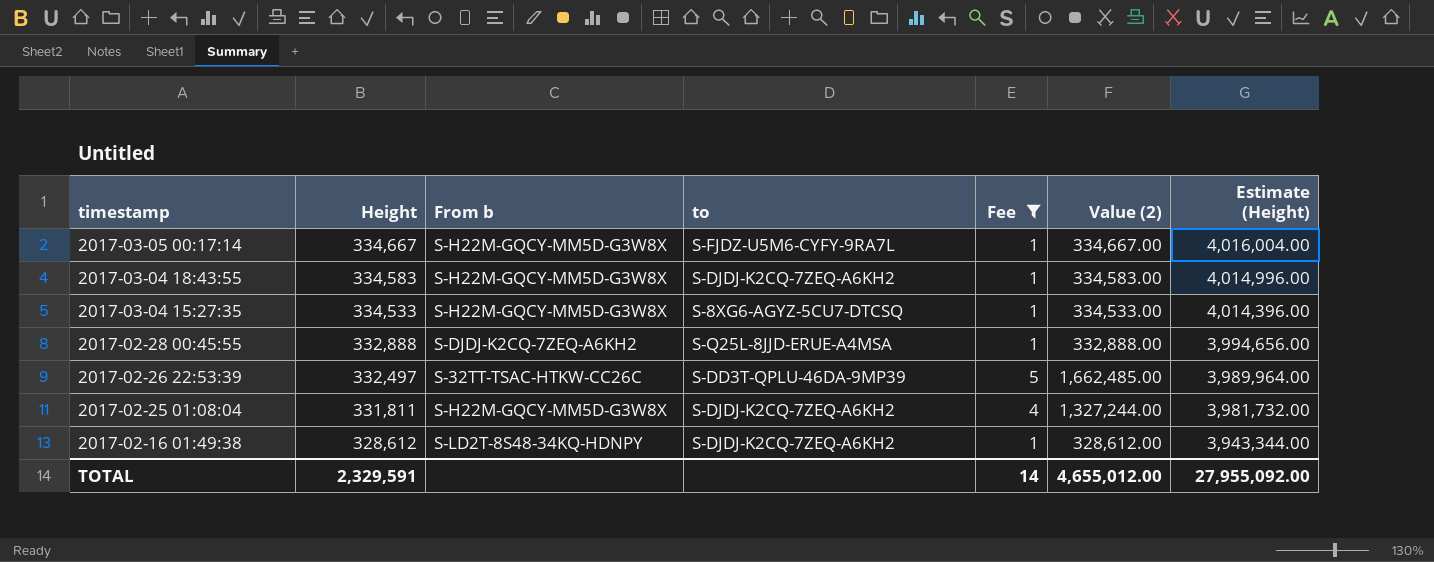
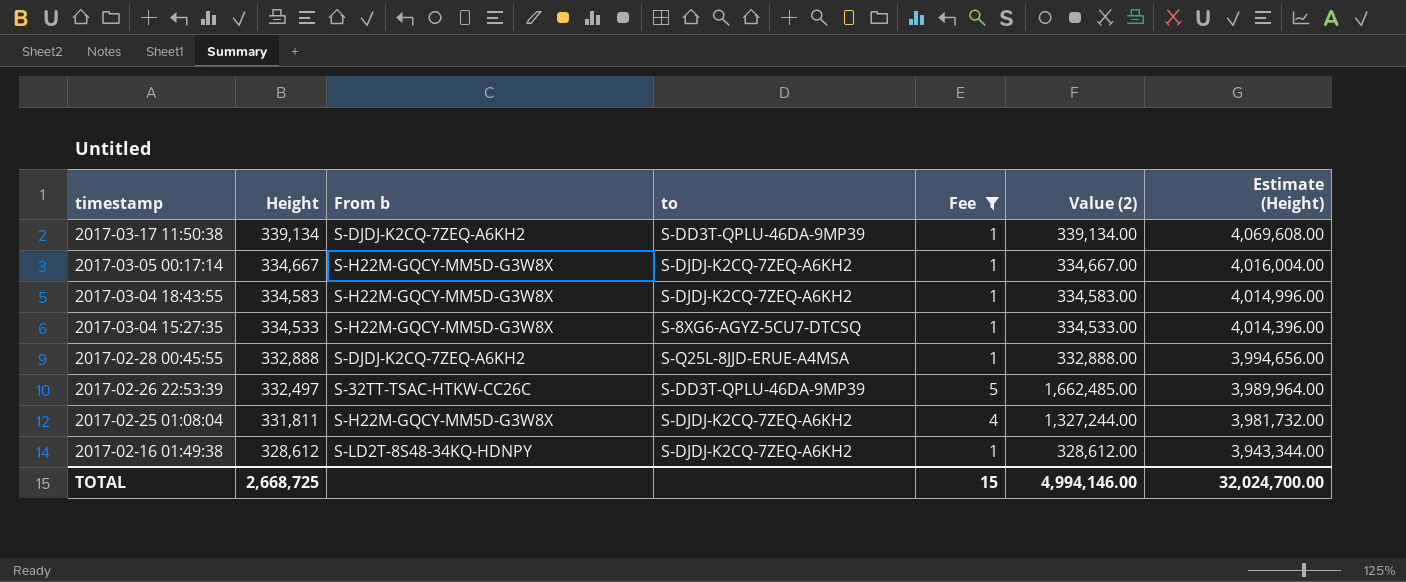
row 2017-03-17 11:50:38: none -> 339,134 | S-DJDJ-K2CQ-7ZEQ-A6KH2 | S-DD3T-QPLU-46DA-9MP39 | 1 | 339,134.00 | 4,069,608.00
2017-03-05 00:17:14 | to: S-FJDZ-U5M6-CYFY-9RA7L -> S-DJDJ-K2CQ-7ZEQ-A6KH2
TOTAL | Height: 2,329,591 -> 2,668,725
TOTAL | Fee: 14 -> 15
TOTAL | Value (2): 4,655,012.00 -> 4,994,146.00
TOTAL | Estimate (Height): 27,955,092.00 -> 32,024,700.00

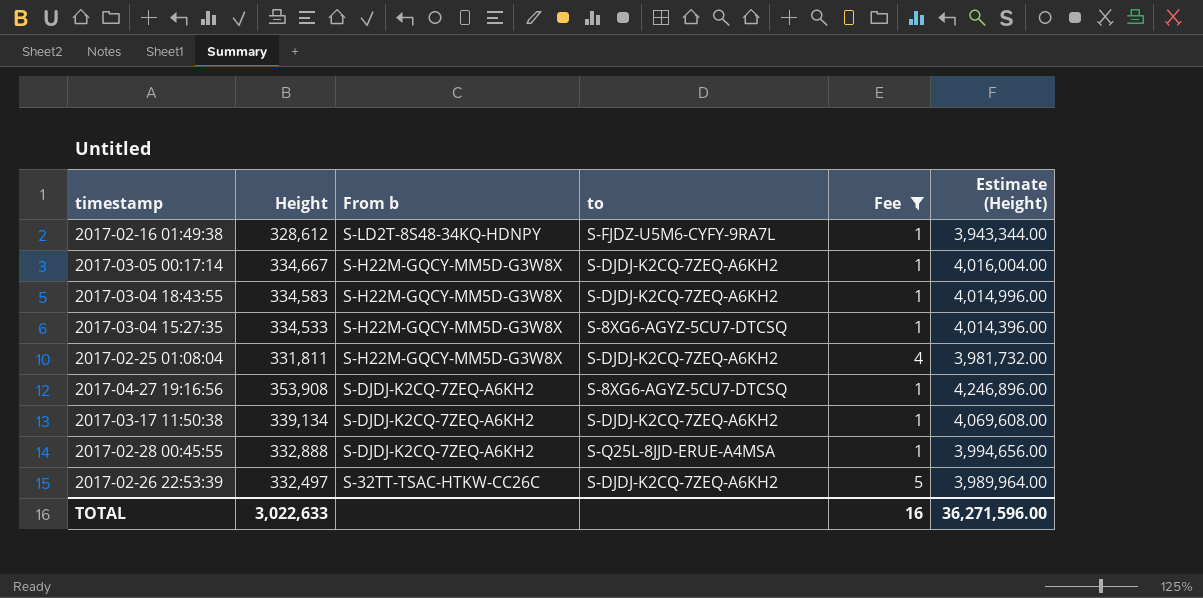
row order: timestamp descending -> From b descending
column Value (2) | formula: [Height] * [Fee] -> none
2017-02-16 01:49:38 | to: S-DJDJ-K2CQ-7ZEQ-A6KH2 -> S-FJDZ-U5M6-CYFY-9RA7L
row 2017-04-27 19:16:56: none -> 353,908 | S-DJDJ-K2CQ-7ZEQ-A6KH2 | S-8XG6-AGYZ-5CU7-DTCSQ | 1 | 4,246,896.00
2017-03-17 11:50:38 | to: S-DD3T-QPLU-46DA-9MP39 -> S-DJDJ-K2CQ-7ZEQ-A6KH2
2017-02-26 22:53:39 | to: S-DD3T-QPLU-46DA-9MP39 -> S-DJDJ-K2CQ-7ZEQ-A6KH2
TOTAL | Height: 2,668,725 -> 3,022,633
TOTAL | Fee: 15 -> 16
TOTAL | Estimate (Height): 32,024,700.00 -> 36,271,596.00

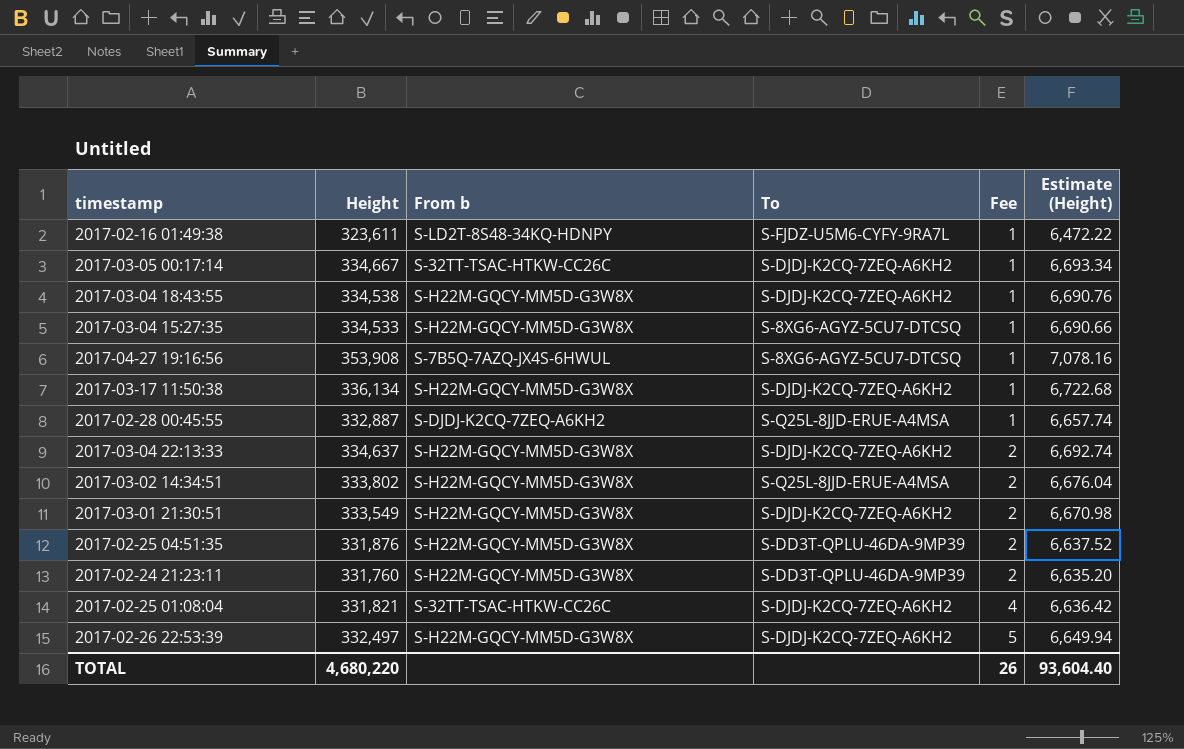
filter: Fee != 2 -> none
row order: From b descending -> Fee ascending
column name: to -> To
column Estimate (Height) | formula: [Height] * 12 -> [Height] * 0.02
2017-02-16 01:49:38 | Height: 328,612 -> 323,611
2017-03-05 00:17:14 | From b: S-H22M-GQCY-MM5D-G3W8X -> S-32TT-TSAC-HTKW-CC26C
2017-03-04 18:43:55 | Height: 334,583 -> 334,538
2017-04-27 19:16:56 | From b: S-DJDJ-K2CQ-7ZEQ-A6KH2 -> S-7B5Q-7AZQ-JX4S-6HWUL
2017-03-17 11:50:38 | Height: 339,134 -> 336,134
2017-03-17 11:50:38 | From b: S-DJDJ-K2CQ-7ZEQ-A6KH2 -> S-H22M-GQCY-MM5D-G3W8X
2017-02-28 00:45:55 | Height: 332,888 -> 332,887
2017-02-25 01:08:04 | Height: 331,811 -> 331,821
2017-02-25 01:08:04 | From b: S-H22M-GQCY-MM5D-G3W8X -> S-32TT-TSAC-HTKW-CC26C
2017-02-26 22:53:39 | From b: S-32TT-TSAC-HTKW-CC26C -> S-H22M-GQCY-MM5D-G3W8X
TOTAL | Height: 3,022,633 -> 4,680,220
TOTAL | Fee: 16 -> 26
TOTAL | Estimate (Height): 36,271,596.00 -> 93,604.40

